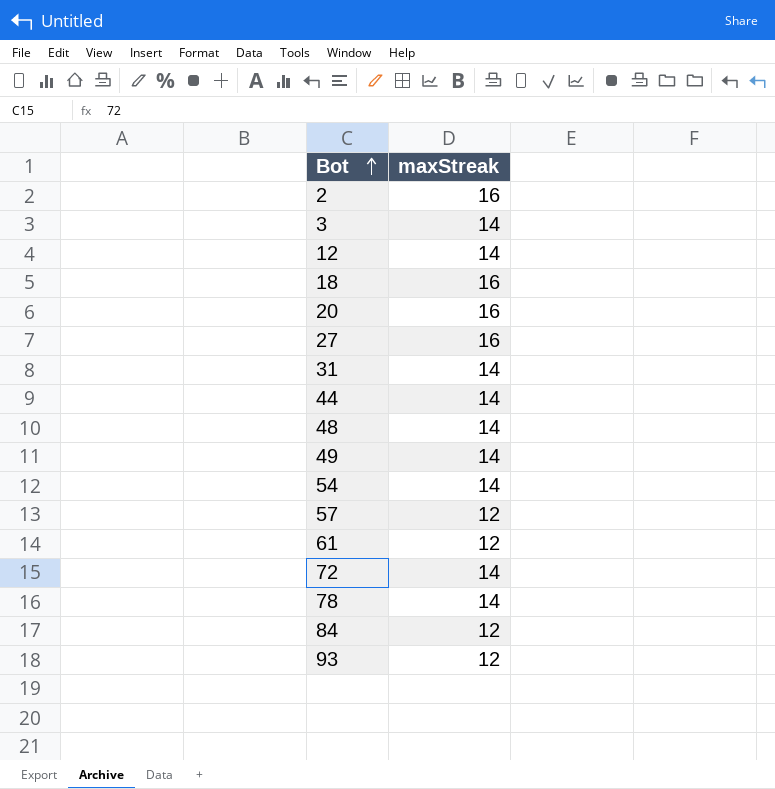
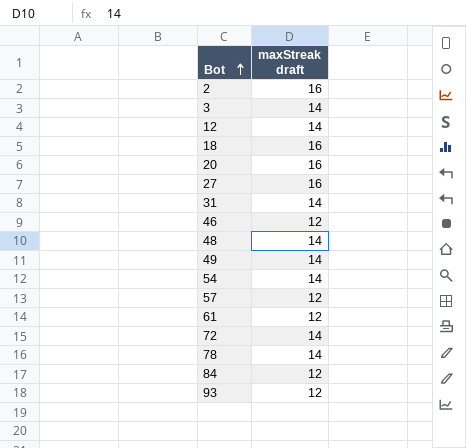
column name: maxStreak -> maxStreak draft
row 44: 14 -> none
row 46: none -> 12

